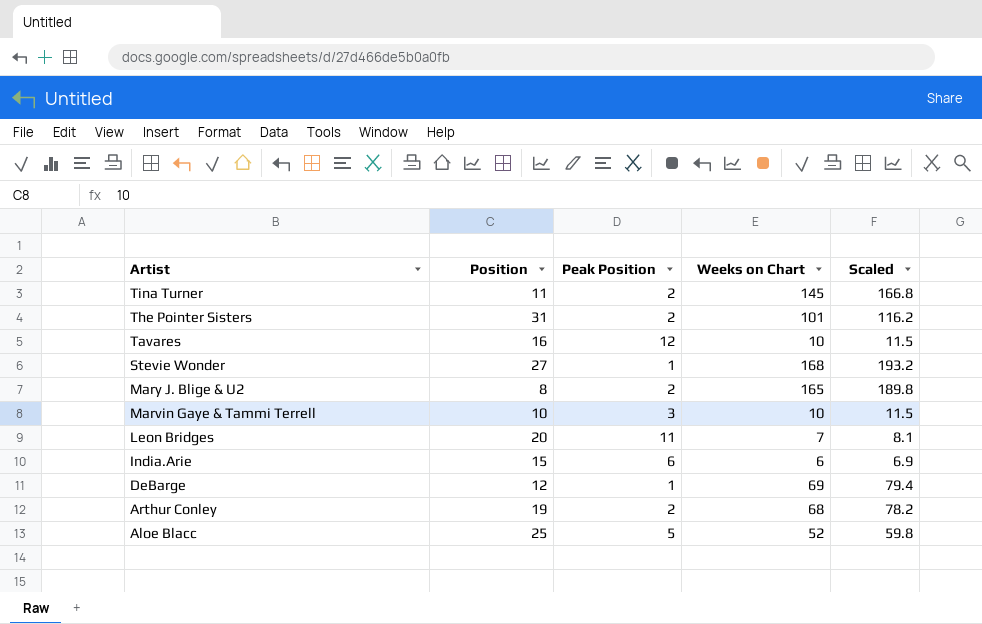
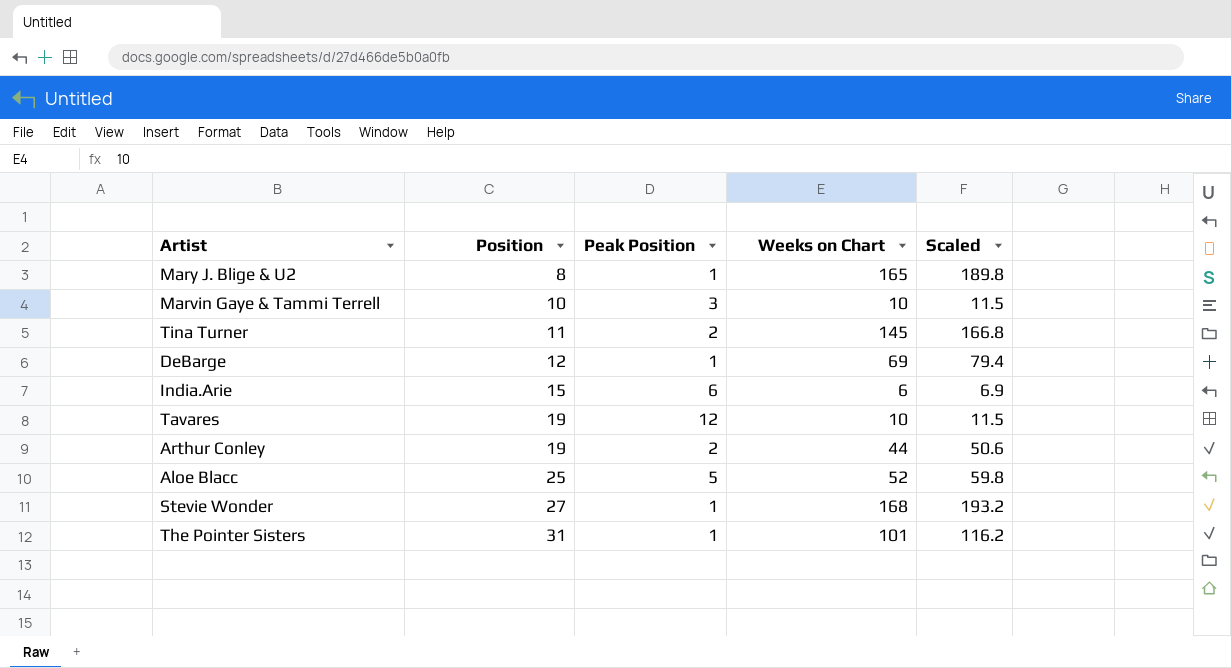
row order: Artist descending -> Position ascending
row Leon Bridges: 20 | 11 | 7 | 8.1 -> none
Mary J. Blige & U2 | Peak Position: 2 -> 1
Tavares | Position: 16 -> 19
Arthur Conley | Weeks on Chart: 68 -> 44
Arthur Conley | Scaled: 78.2 -> 50.6
The Pointer Sisters | Peak Position: 2 -> 1

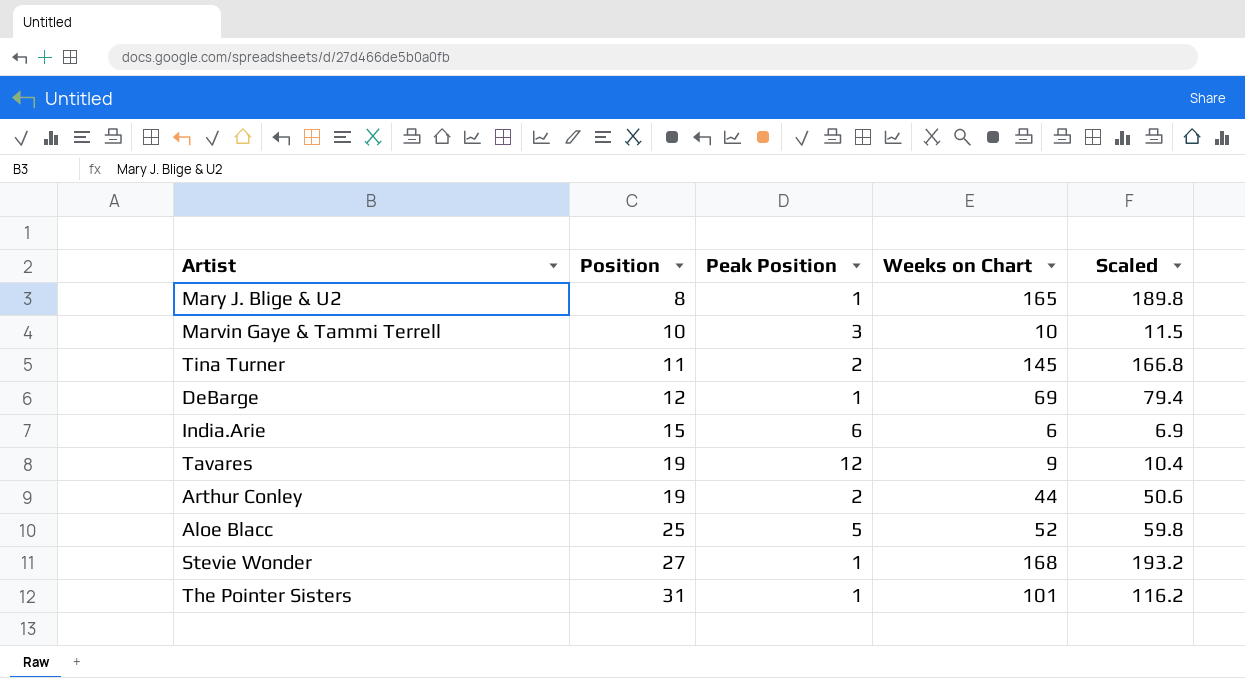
Tavares | Weeks on Chart: 10 -> 9
Tavares | Scaled: 11.5 -> 10.4

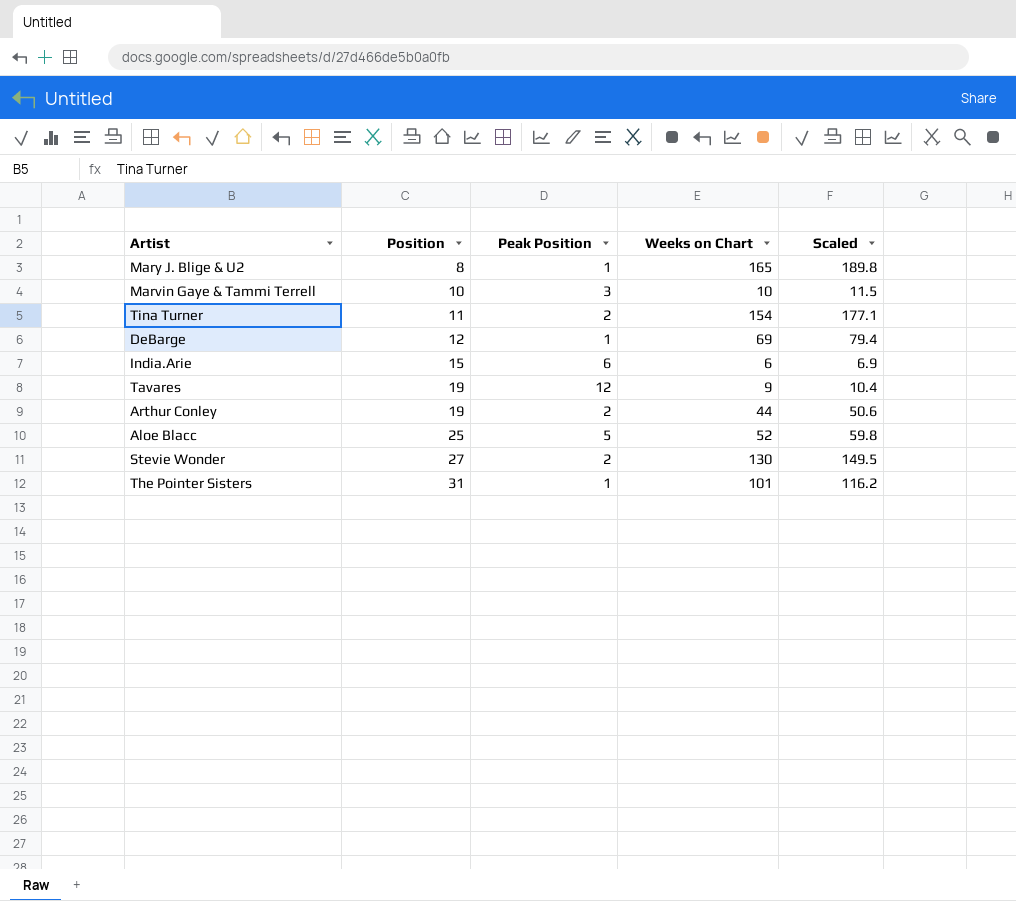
Tina Turner | Weeks on Chart: 145 -> 154
Tina Turner | Scaled: 166.8 -> 177.1
Stevie Wonder | Peak Position: 1 -> 2
Stevie Wonder | Weeks on Chart: 168 -> 130
Stevie Wonder | Scaled: 193.2 -> 149.5

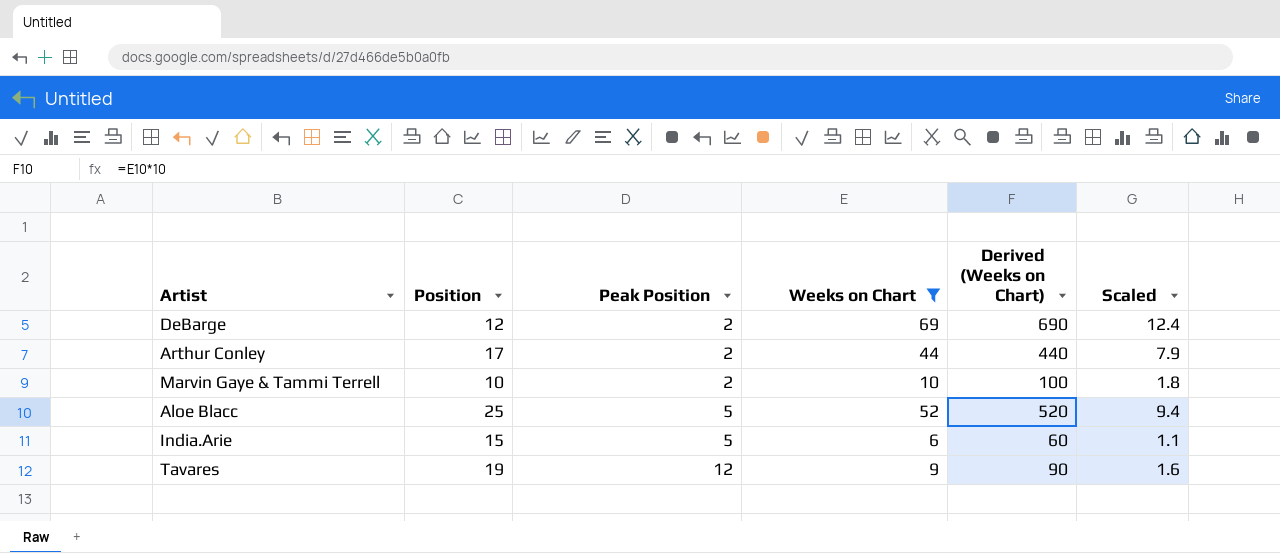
filter: none -> Weeks on Chart <= 69
row order: Position ascending -> Peak Position ascending
column Derived (Weeks on Chart) | formula: none -> [Weeks on Chart] * 10
column Scaled | formula: [Weeks on Chart] * 1.15 -> [Weeks on Chart] * 0.18
DeBarge | Peak Position: 1 -> 2
Arthur Conley | Position: 19 -> 17
Marvin Gaye & Tammi Terrell | Peak Position: 3 -> 2
India.Arie | Peak Position: 6 -> 5

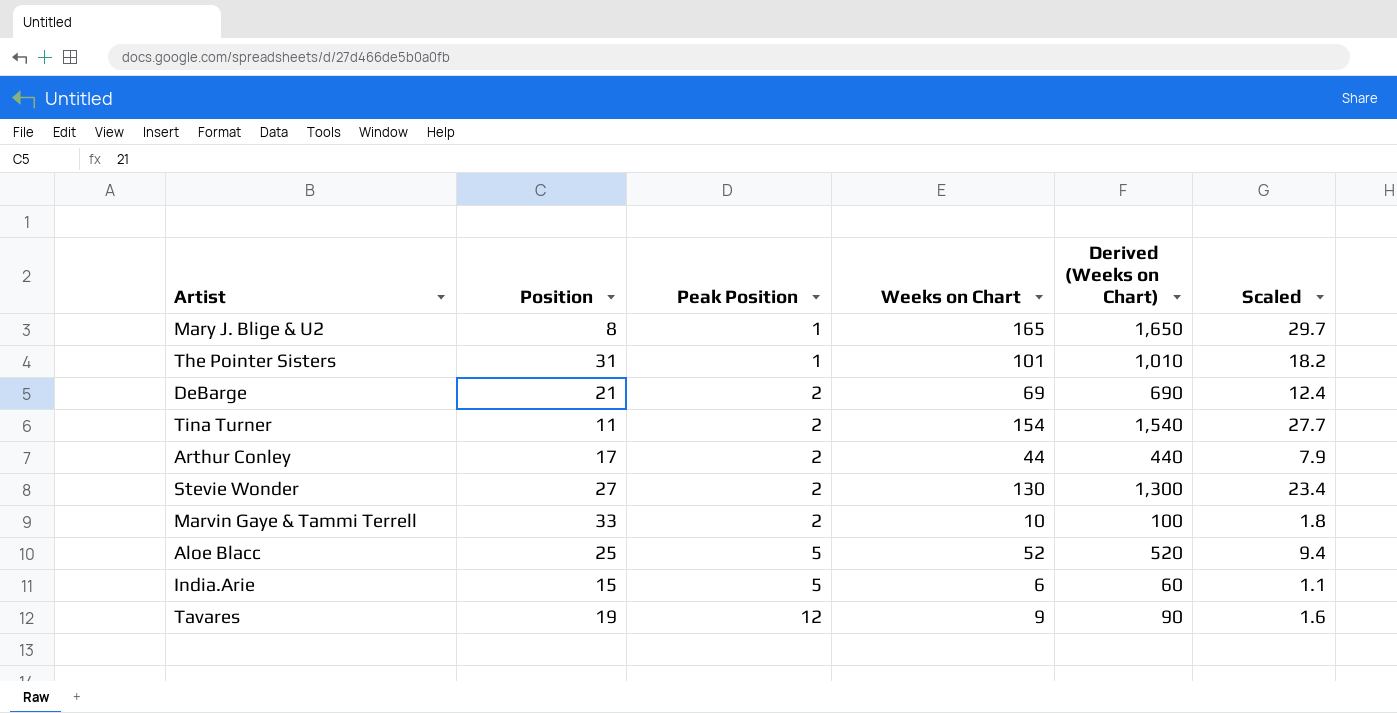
filter: Weeks on Chart <= 69 -> none
DeBarge | Position: 12 -> 21
Marvin Gaye & Tammi Terrell | Position: 10 -> 33

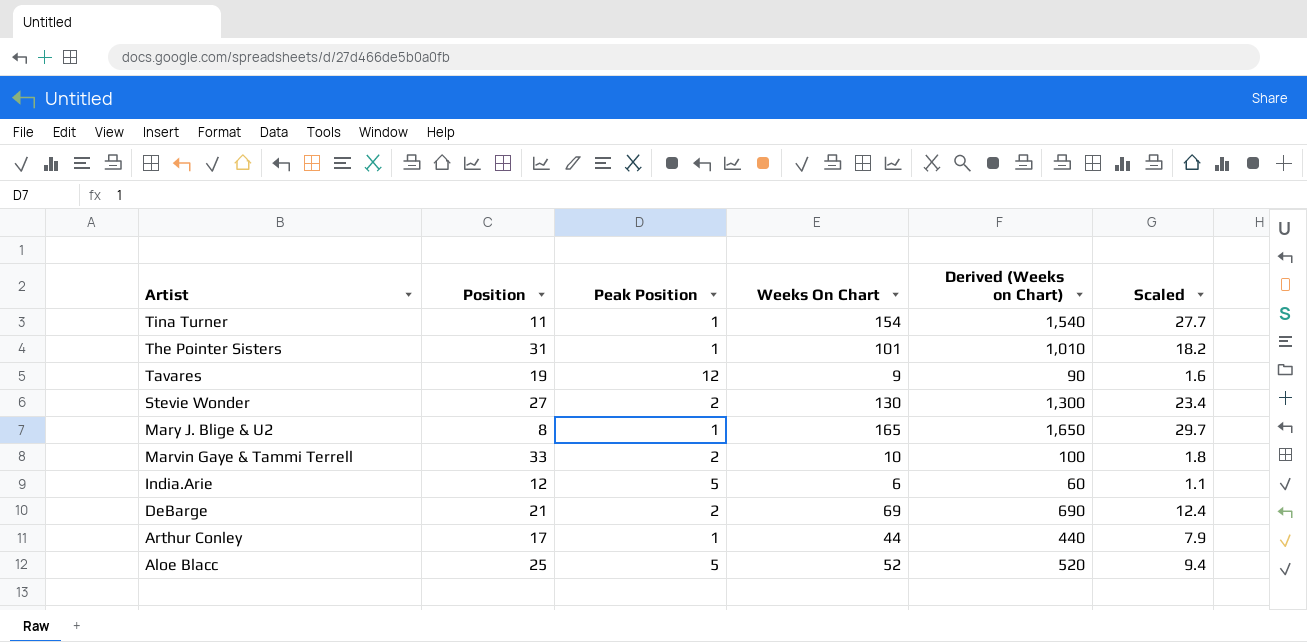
row order: Peak Position ascending -> Artist descending
column name: Weeks on Chart -> Weeks On Chart
Tina Turner | Peak Position: 2 -> 1
India.Arie | Position: 15 -> 12
Arthur Conley | Peak Position: 2 -> 1

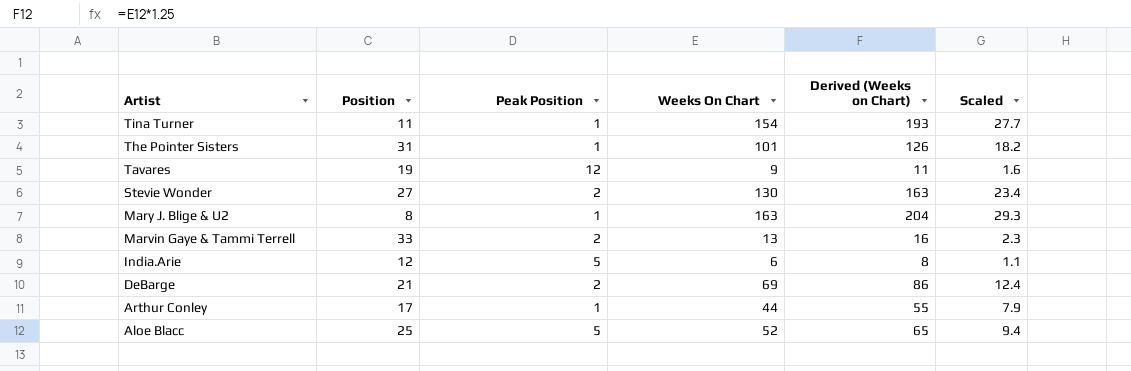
column Derived (Weeks on Chart) | formula: [Weeks On Chart] * 10 -> [Weeks On Chart] * 1.25
Mary J. Blige & U2 | Weeks On Chart: 165 -> 163
Mary J. Blige & U2 | Scaled: 29.7 -> 29.3
Marvin Gaye & Tammi Terrell | Weeks On Chart: 10 -> 13
Marvin Gaye & Tammi Terrell | Scaled: 1.8 -> 2.3

